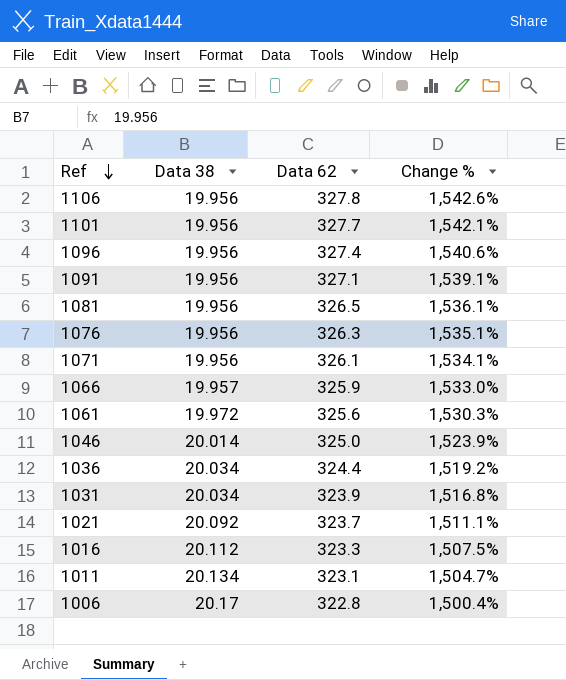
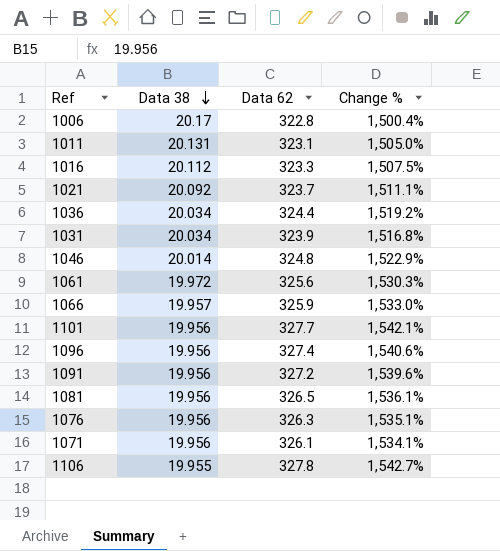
row order: Ref descending -> Data 38 descending
1011 | Data 38: 20.134 -> 20.131
1011 | Change %: 1,504.7% -> 1,505.0%
1046 | Data 62: 325.0 -> 324.8
1046 | Change %: 1,523.9% -> 1,522.9%
1091 | Data 62: 327.1 -> 327.2
1091 | Change %: 1,539.1% -> 1,539.6%
1106 | Data 38: 19.956 -> 19.955
1106 | Change %: 1,542.6% -> 1,542.7%

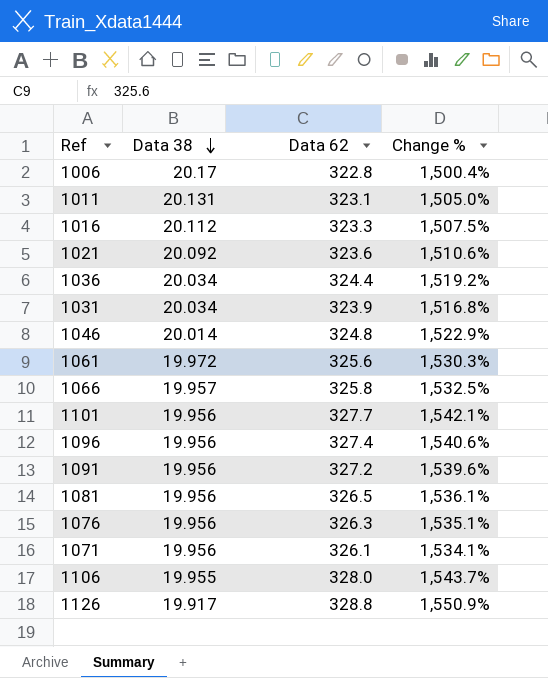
1021 | Data 62: 323.7 -> 323.6
1021 | Change %: 1,511.1% -> 1,510.6%
1066 | Data 62: 325.9 -> 325.8
1066 | Change %: 1,533.0% -> 1,532.5%
1106 | Data 62: 327.8 -> 328.0
1106 | Change %: 1,542.7% -> 1,543.7%
row 1126: none -> 19.917 | 328.8 | 1,550.9%

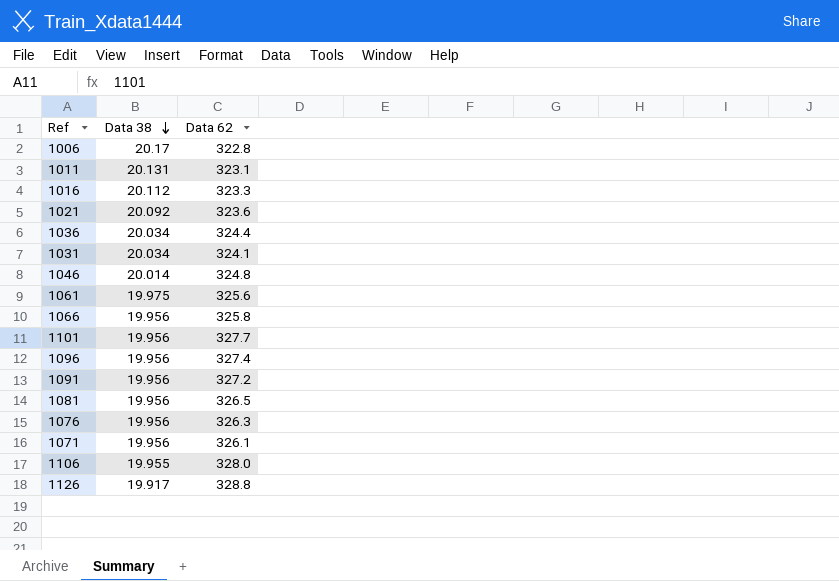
column Change % | formula: ([Data 62] - [Data 38]) / [Data 38] -> none
1031 | Data 62: 323.9 -> 324.1
1061 | Data 38: 19.972 -> 19.975
1066 | Data 38: 19.957 -> 19.956

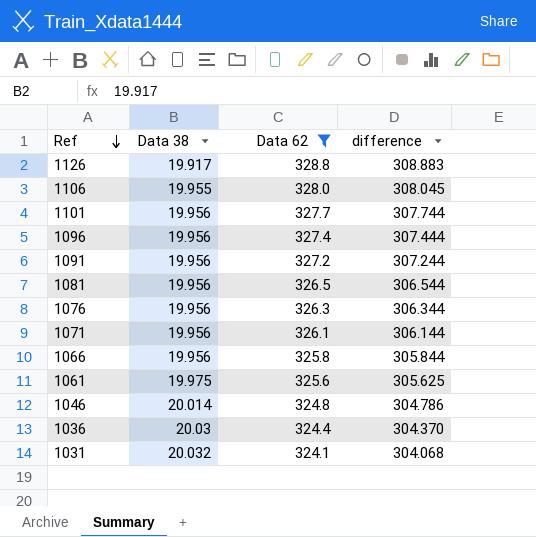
filter: none -> Data 62 >= 324.1
row order: Data 38 descending -> Ref descending
column difference | formula: none -> [Data 62] - [Data 38]
1036 | Data 38: 20.034 -> 20.03
1031 | Data 38: 20.034 -> 20.032

